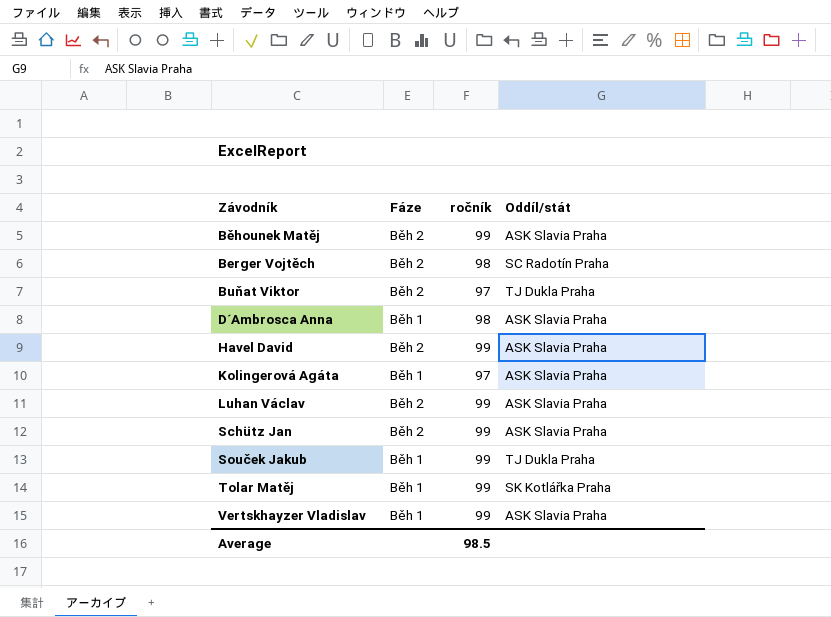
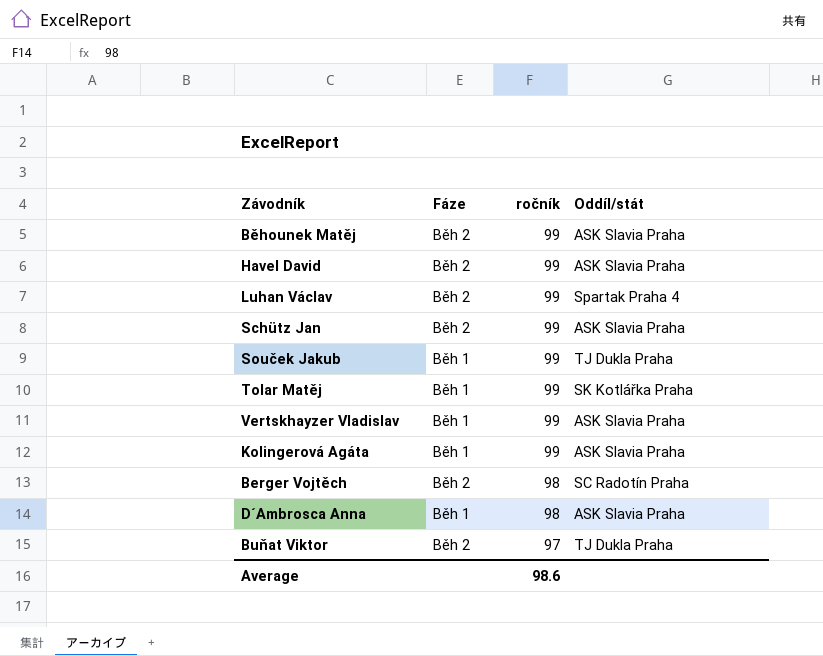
row order: Závodník ascending -> ročník descending
Luhan Václav | Oddíl/stát: ASK Slavia Praha -> Spartak Praha 4
Kolingerová Agáta | ročník: 97 -> 99
Average | ročník: 98.5 -> 98.6

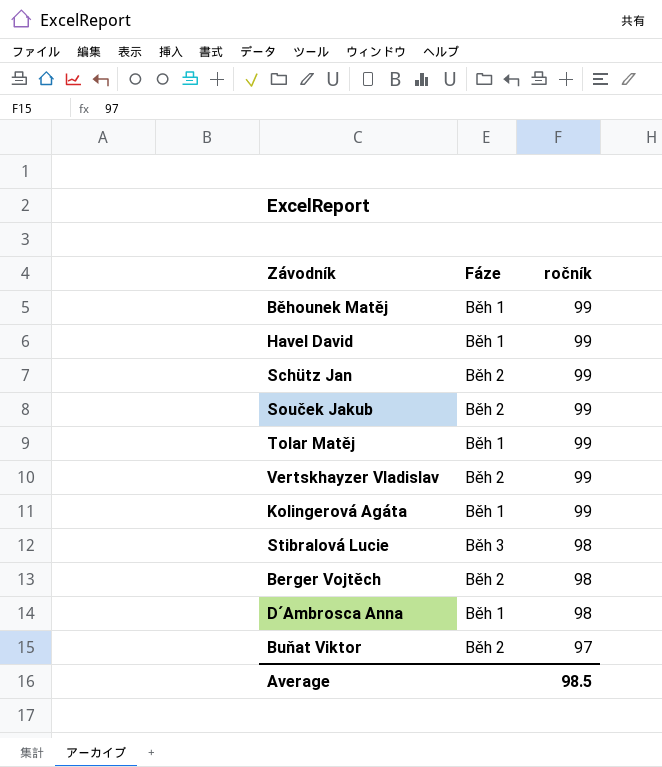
column Oddíl/stát | position: 4 -> none
row Luhan Václav: Běh 2 | 99 | Spartak Praha 4 -> none
Běhounek Matěj | Fáze: Běh 2 -> Běh 1
Havel David | Fáze: Běh 2 -> Běh 1
Souček Jakub | Fáze: Běh 1 -> Běh 2
Vertskhayzer Vladislav | Fáze: Běh 1 -> Běh 2
row Stibralová Lucie: none -> Běh 3 | 98
Average | ročník: 98.6 -> 98.5

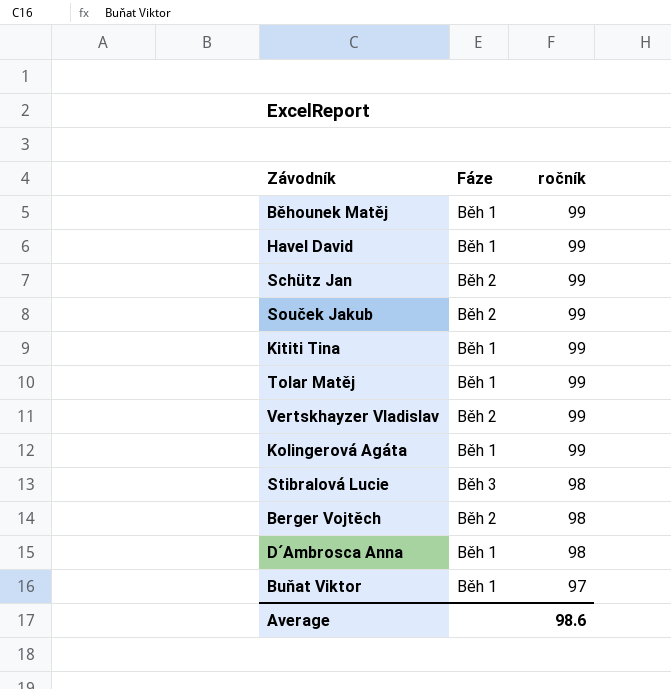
row Kititi Tina: none -> Běh 1 | 99
Buňat Viktor | Fáze: Běh 2 -> Běh 1
Average | ročník: 98.5 -> 98.6

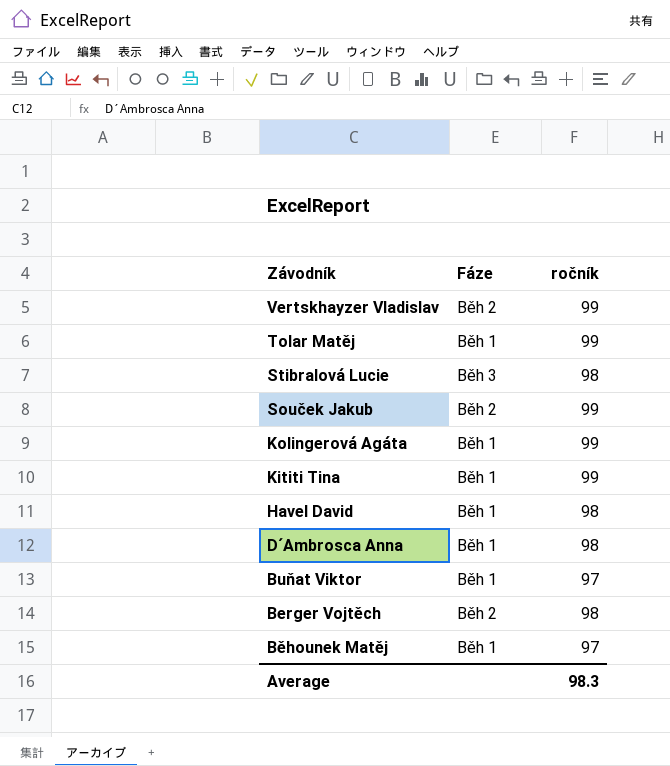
row order: ročník descending -> Závodník descending
row Schütz Jan: Běh 2 | 99 -> none
Havel David | ročník: 99 -> 98
Běhounek Matěj | ročník: 99 -> 97
Average | ročník: 98.6 -> 98.3

